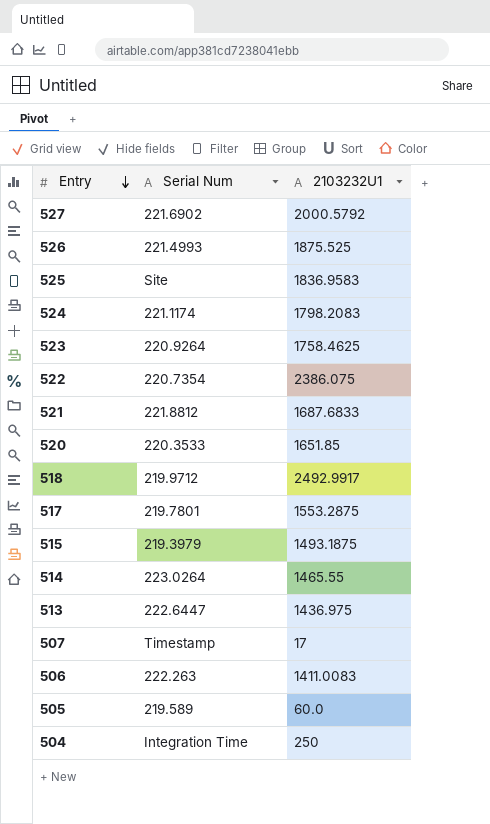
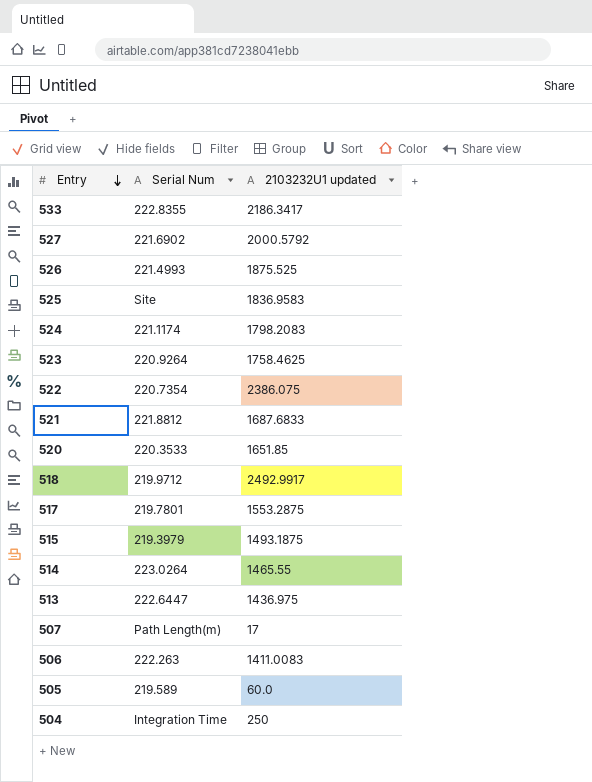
column name: 2103232U1 -> 2103232U1 updated
row 533: none -> 222.8355 | 2186.3417
507 | Serial Num: Timestamp -> Path Length(m)

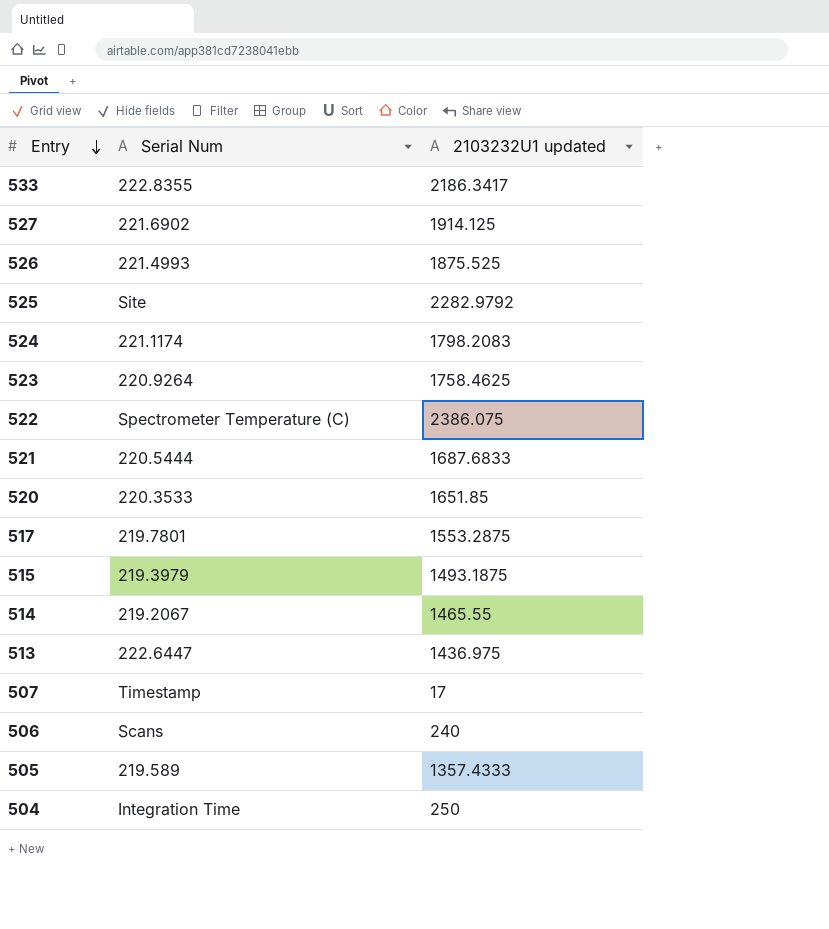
row 518: 219.9712 | 2492.9917 -> none
527 | 2103232U1 updated: 2000.5792 -> 1914.125
525 | 2103232U1 updated: 1836.9583 -> 2282.9792
522 | Serial Num: 220.7354 -> Spectrometer Temperature (C)
521 | Serial Num: 221.8812 -> 220.5444
514 | Serial Num: 223.0264 -> 219.2067
507 | Serial Num: Path Length(m) -> Timestamp
506 | Serial Num: 222.263 -> Scans
506 | 2103232U1 updated: 1411.0083 -> 240
505 | 2103232U1 updated: 60.0 -> 1357.4333

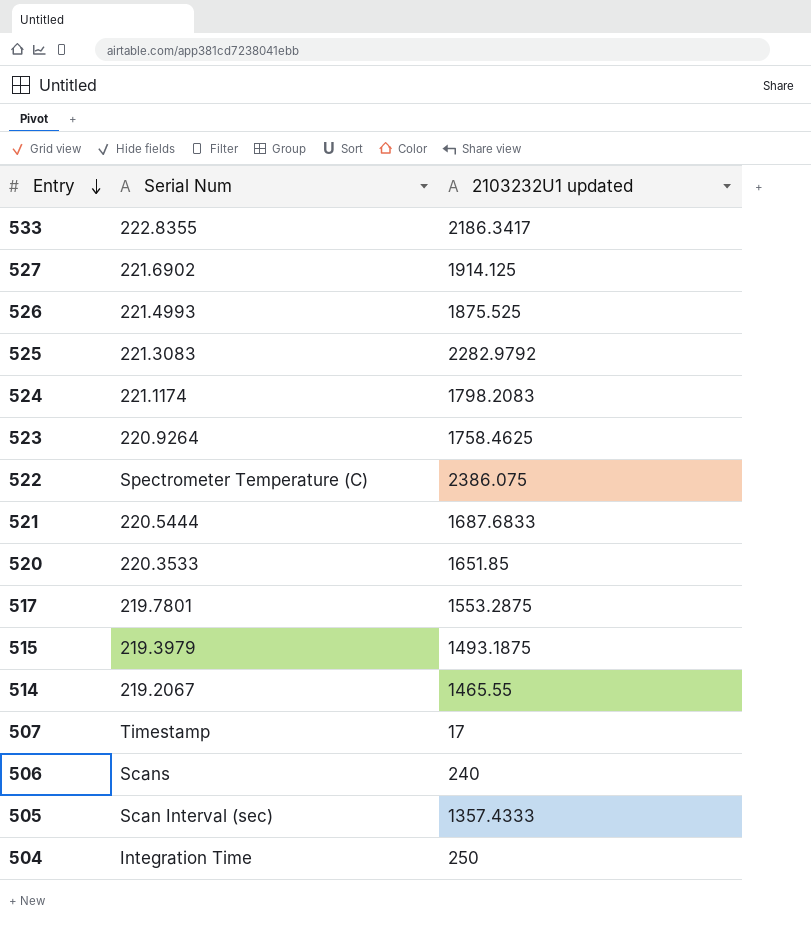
row 513: 222.6447 | 1436.975 -> none
525 | Serial Num: Site -> 221.3083
505 | Serial Num: 219.589 -> Scan Interval (sec)

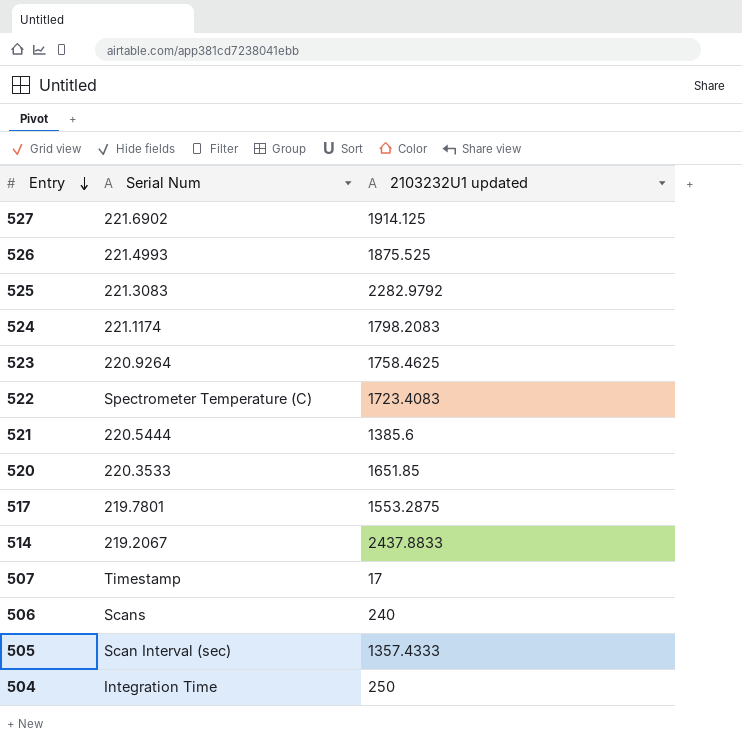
row 533: 222.8355 | 2186.3417 -> none
row 515: 219.3979 | 1493.1875 -> none
522 | 2103232U1 updated: 2386.075 -> 1723.4083
521 | 2103232U1 updated: 1687.6833 -> 1385.6
514 | 2103232U1 updated: 1465.55 -> 2437.8833

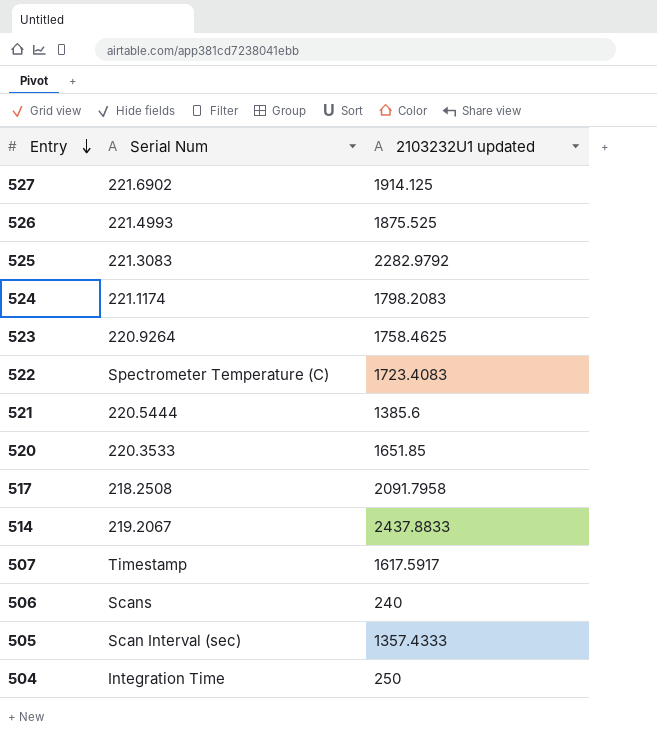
517 | Serial Num: 219.7801 -> 218.2508
517 | 2103232U1 updated: 1553.2875 -> 2091.7958
507 | 2103232U1 updated: 17 -> 1617.5917

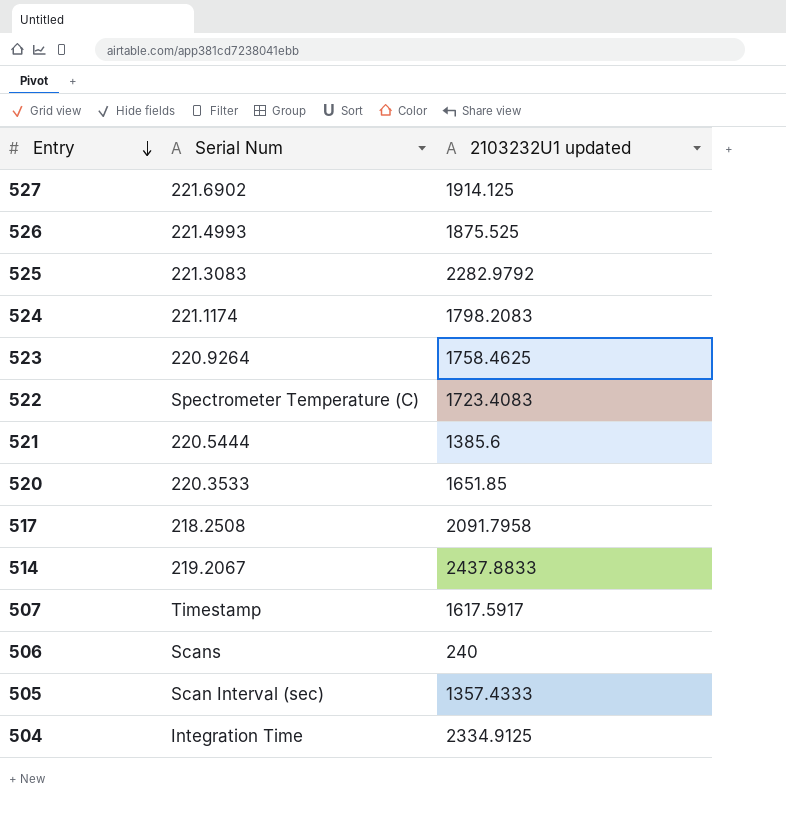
504 | 2103232U1 updated: 250 -> 2334.9125

